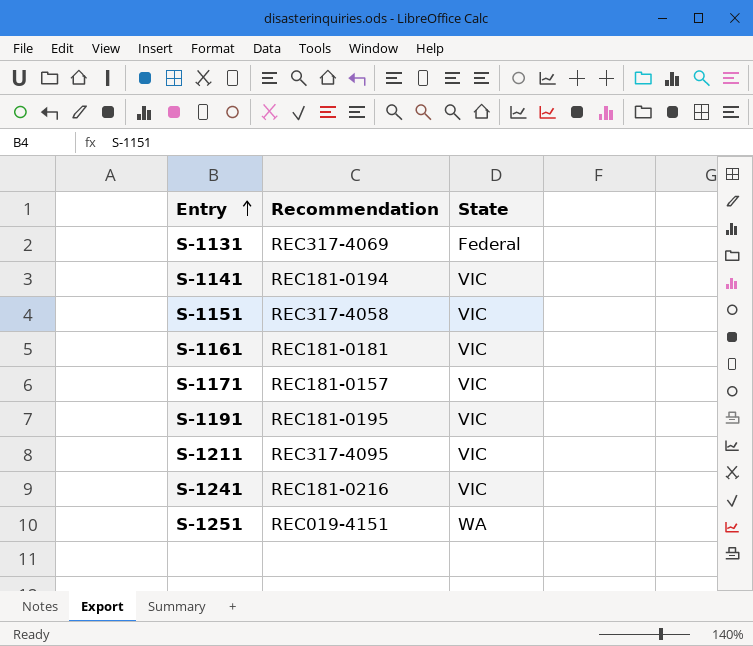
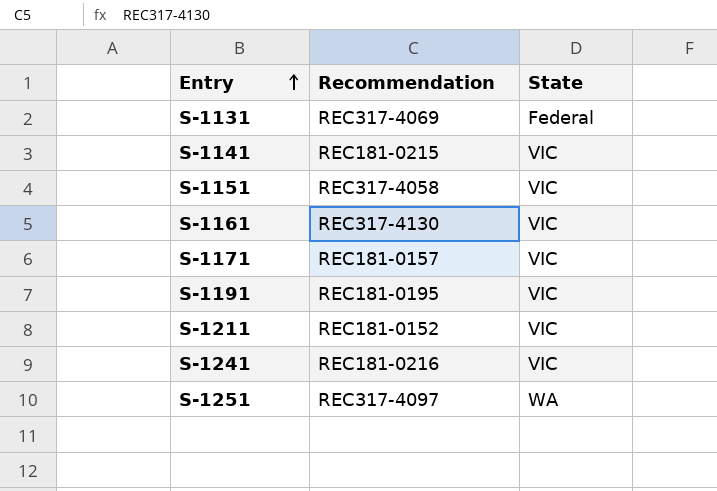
S-1141 | Recommendation: REC181-0194 -> REC181-0215
S-1161 | Recommendation: REC181-0181 -> REC317-4130
S-1211 | Recommendation: REC317-4095 -> REC181-0152
S-1251 | Recommendation: REC019-4151 -> REC317-4097

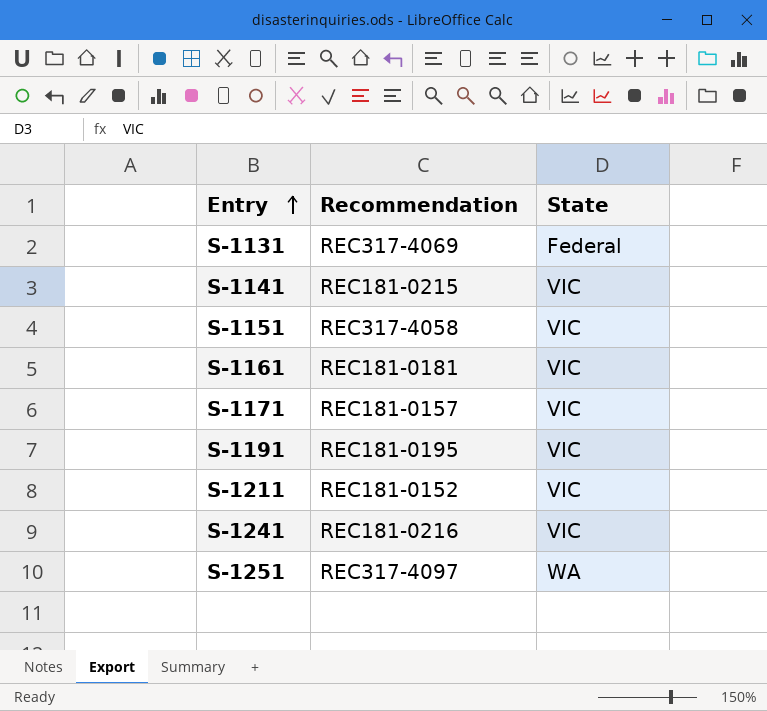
S-1161 | Recommendation: REC317-4130 -> REC181-0181

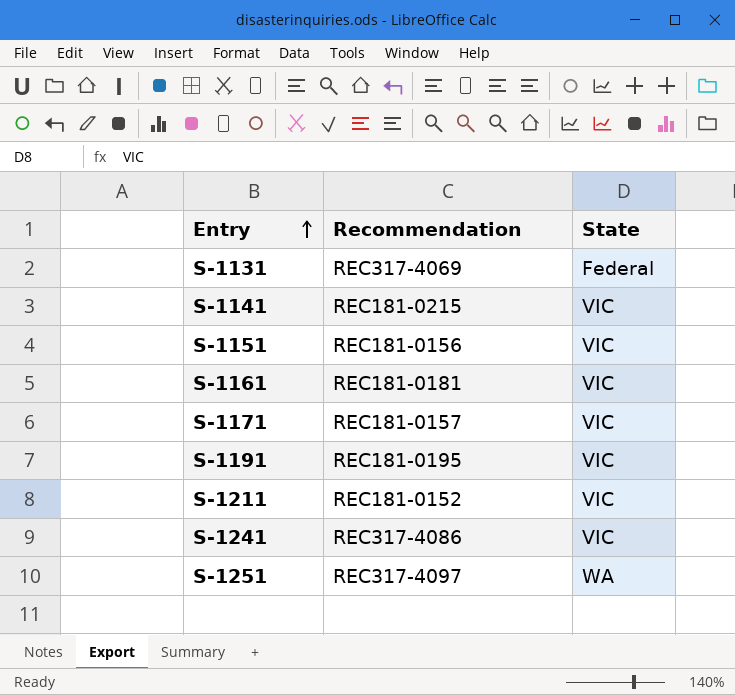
S-1151 | Recommendation: REC317-4058 -> REC181-0156
S-1241 | Recommendation: REC181-0216 -> REC317-4086

